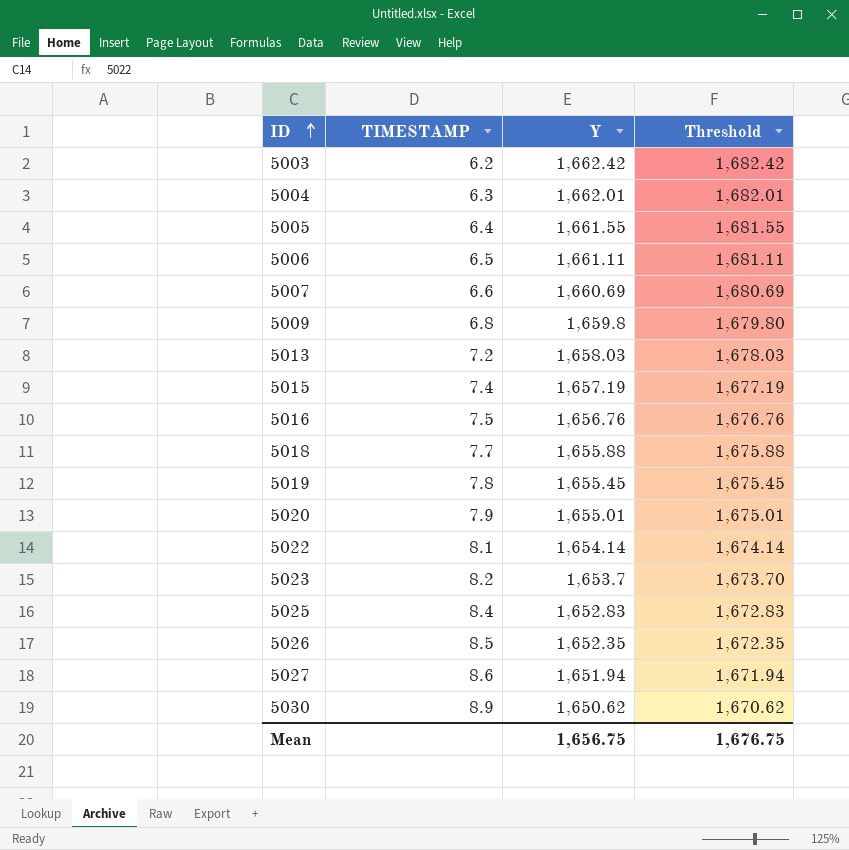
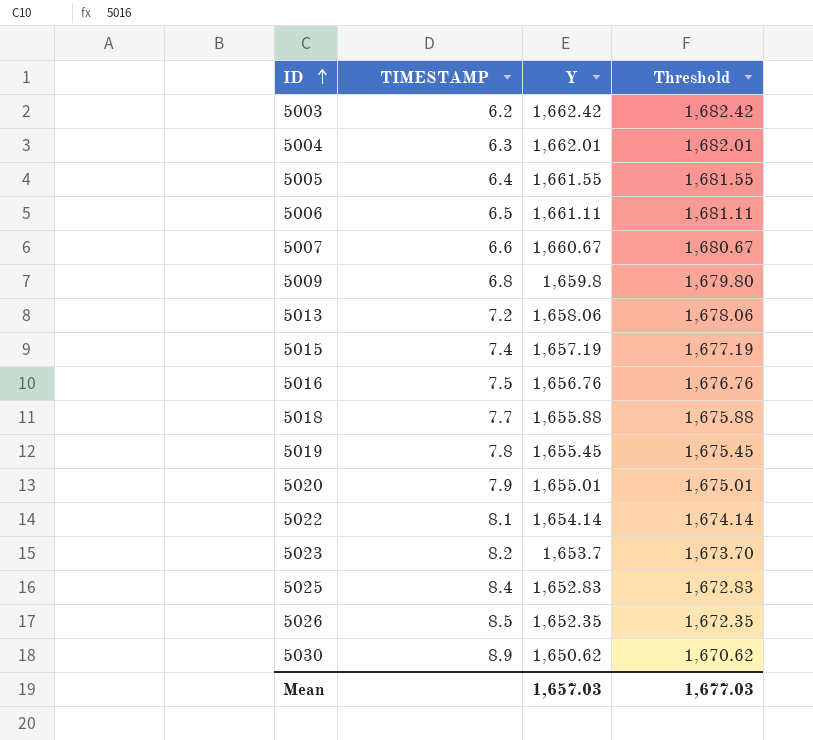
row 5027: 8.6 | 1,651.94 | 1,671.94 -> none
5007 | Y: 1,660.69 -> 1,660.67
5007 | Threshold: 1,680.69 -> 1,680.67
5013 | Y: 1,658.03 -> 1,658.06
5013 | Threshold: 1,678.03 -> 1,678.06
Mean | Y: 1,656.75 -> 1,657.03
Mean | Threshold: 1,676.75 -> 1,677.03

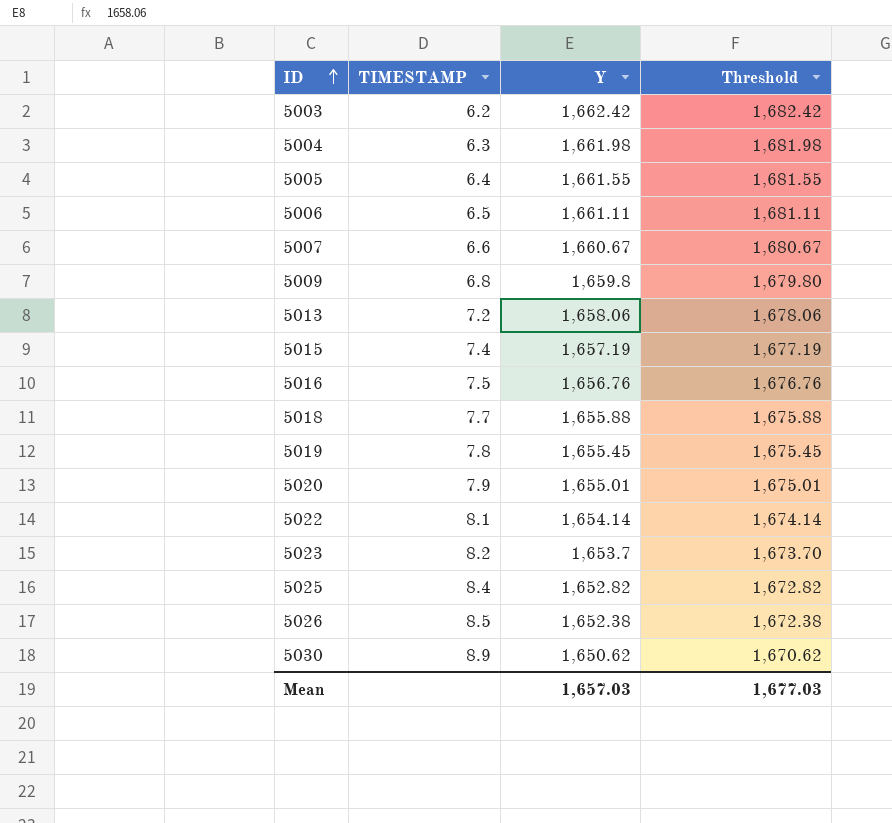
5004 | Y: 1,662.01 -> 1,661.98
5004 | Threshold: 1,682.01 -> 1,681.98
5025 | Y: 1,652.83 -> 1,652.82
5025 | Threshold: 1,672.83 -> 1,672.82
5026 | Y: 1,652.35 -> 1,652.38
5026 | Threshold: 1,672.35 -> 1,672.38

